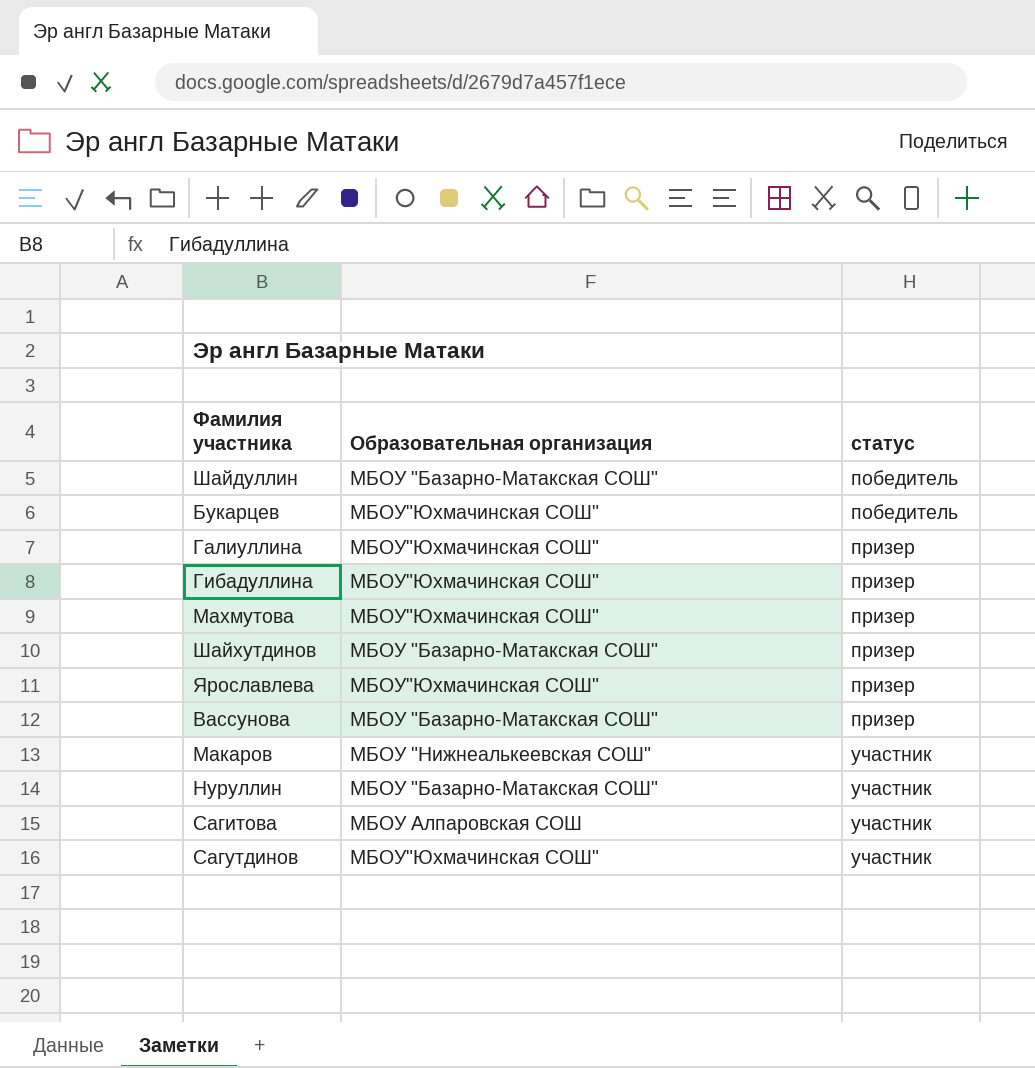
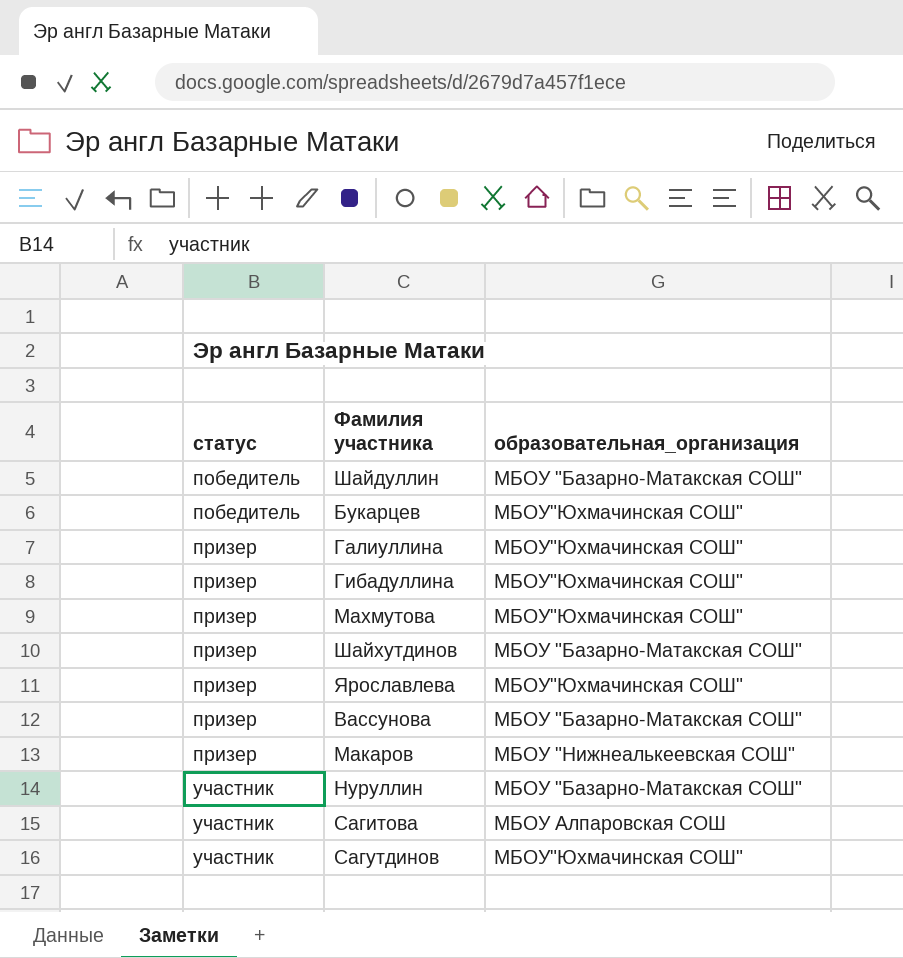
column статус | position: 3 -> 1
column name: Образовательная организация -> образовательная_организация
Макаров | статус: участник -> призер

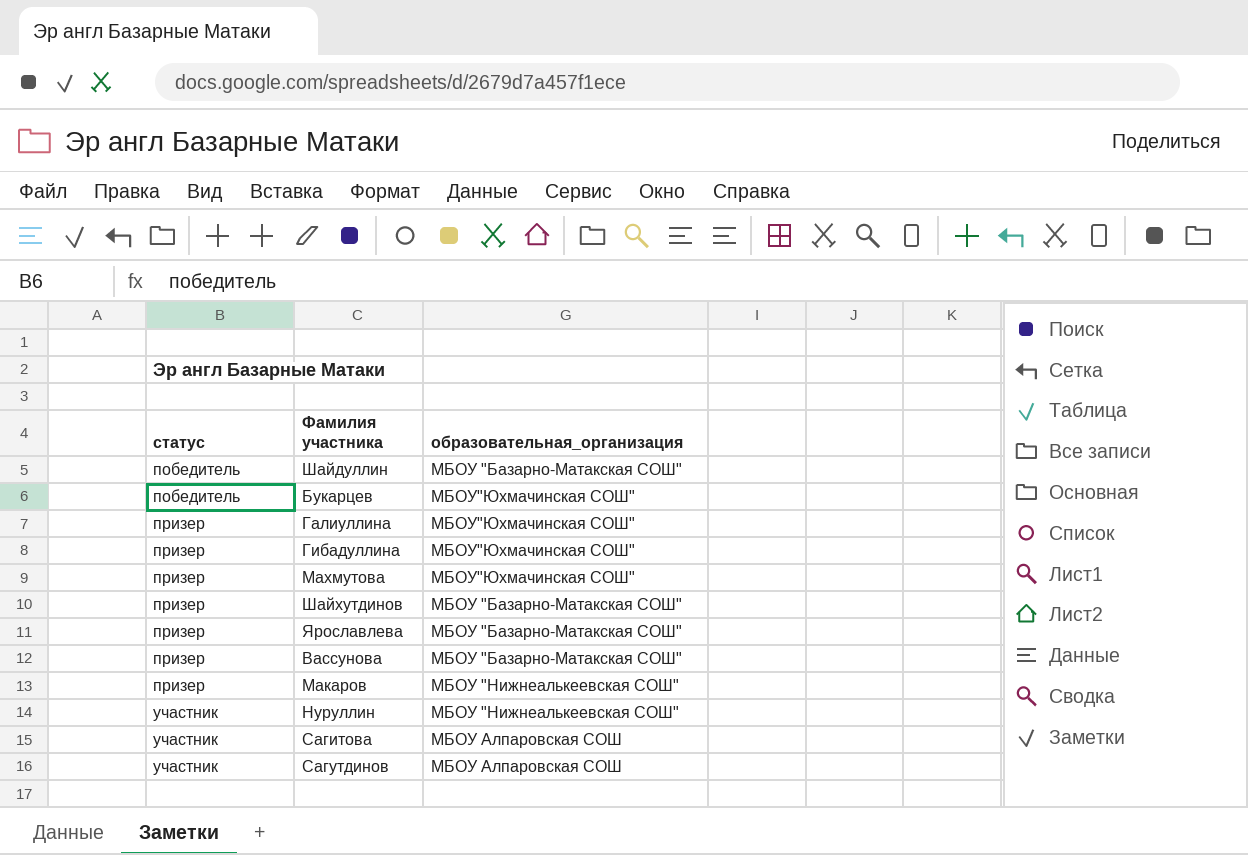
Ярославлева | образовательная_организация: МБОУ"Юхмачинская СОШ" -> МБОУ "Базарно-Матакская СОШ"
Нуруллин | образовательная_организация: МБОУ "Базарно-Матакская СОШ" -> МБОУ "Нижнеалькеевская СОШ"
Сагутдинов | образовательная_организация: МБОУ"Юхмачинская СОШ" -> МБОУ Алпаровская СОШ

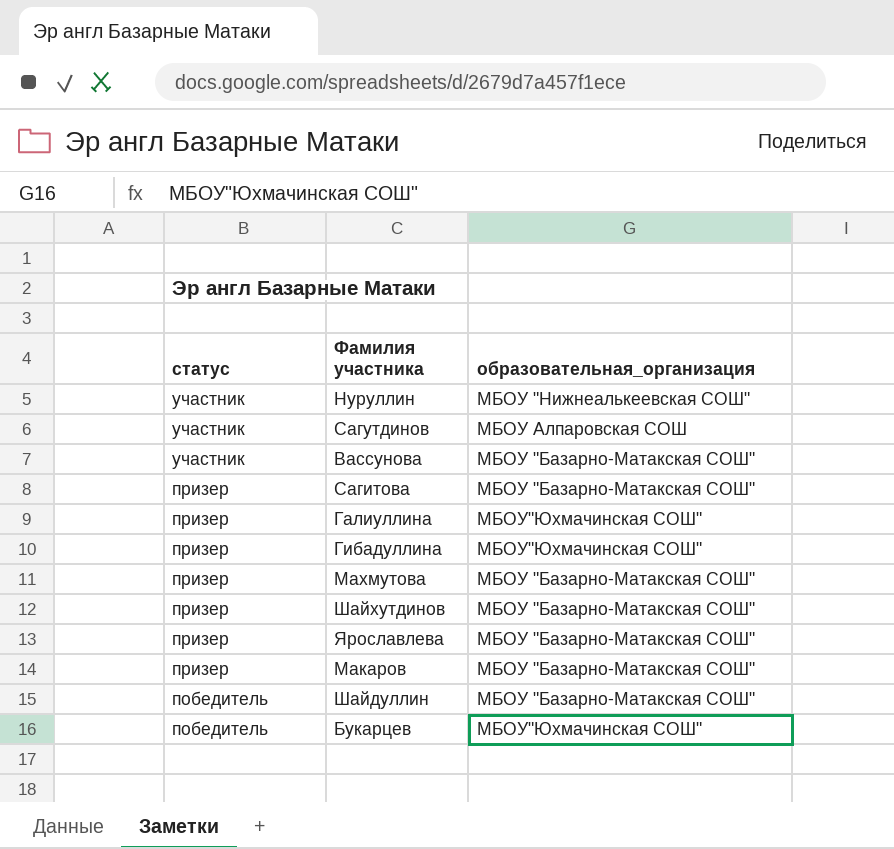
row order: статус ascending -> статус descending
Вассунова | статус: призер -> участник
Сагитова | статус: участник -> призер
Сагитова | образовательная_организация: МБОУ Алпаровская СОШ -> МБОУ "Базарно-Матакская СОШ"
Махмутова | образовательная_организация: МБОУ"Юхмачинская СОШ" -> МБОУ "Базарно-Матакская СОШ"
Макаров | образовательная_организация: МБОУ "Нижнеалькеевская СОШ" -> МБОУ "Базарно-Матакская СОШ"

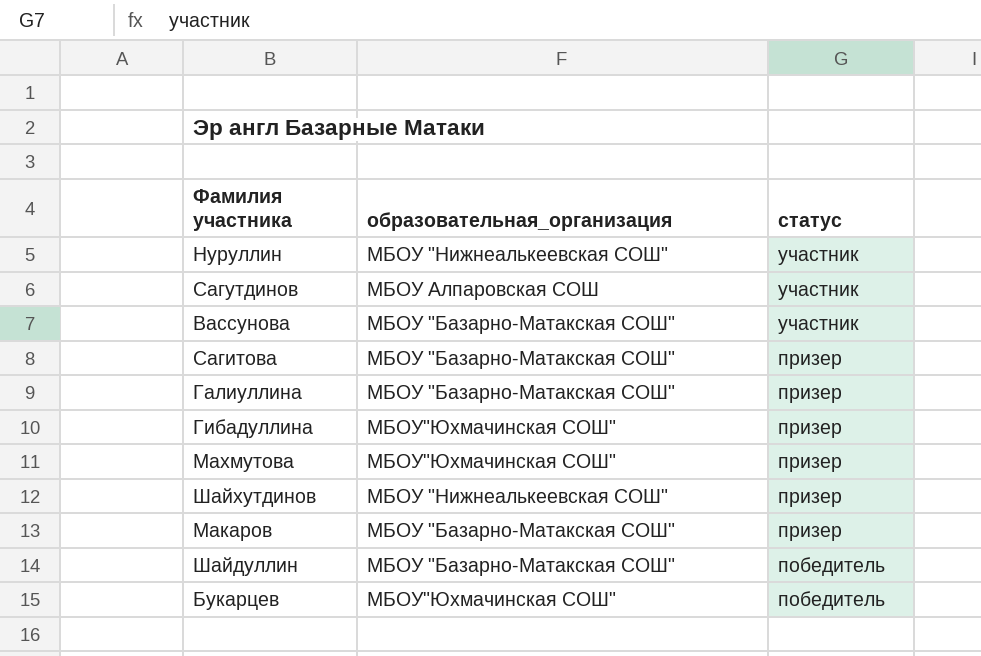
column статус | position: 1 -> 3
row Ярославлева: призер | МБОУ "Базарно-Матакская СОШ" -> none
Галиуллина | образовательная_организация: МБОУ"Юхмачинская СОШ" -> МБОУ "Базарно-Матакская СОШ"
Махмутова | образовательная_организация: МБОУ "Базарно-Матакская СОШ" -> МБОУ"Юхмачинская СОШ"
Шайхутдинов | образовательная_организация: МБОУ "Базарно-Матакская СОШ" -> МБОУ "Нижнеалькеевская СОШ"

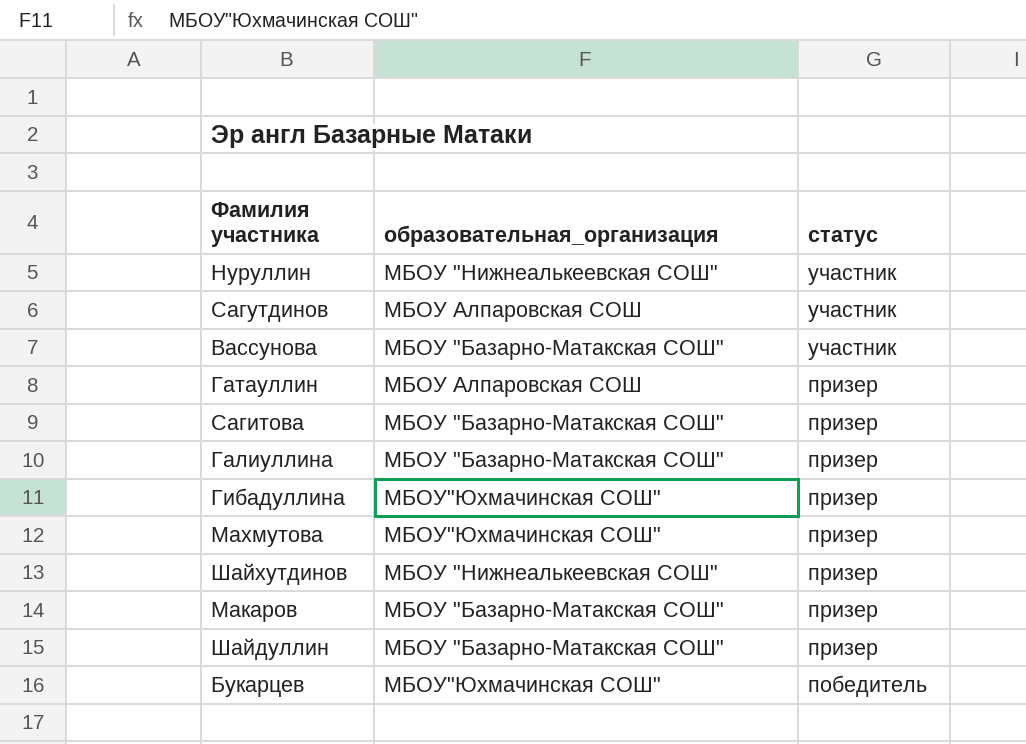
row Гатауллин: none -> МБОУ Алпаровская СОШ | призер
Шайдуллин | статус: победитель -> призер

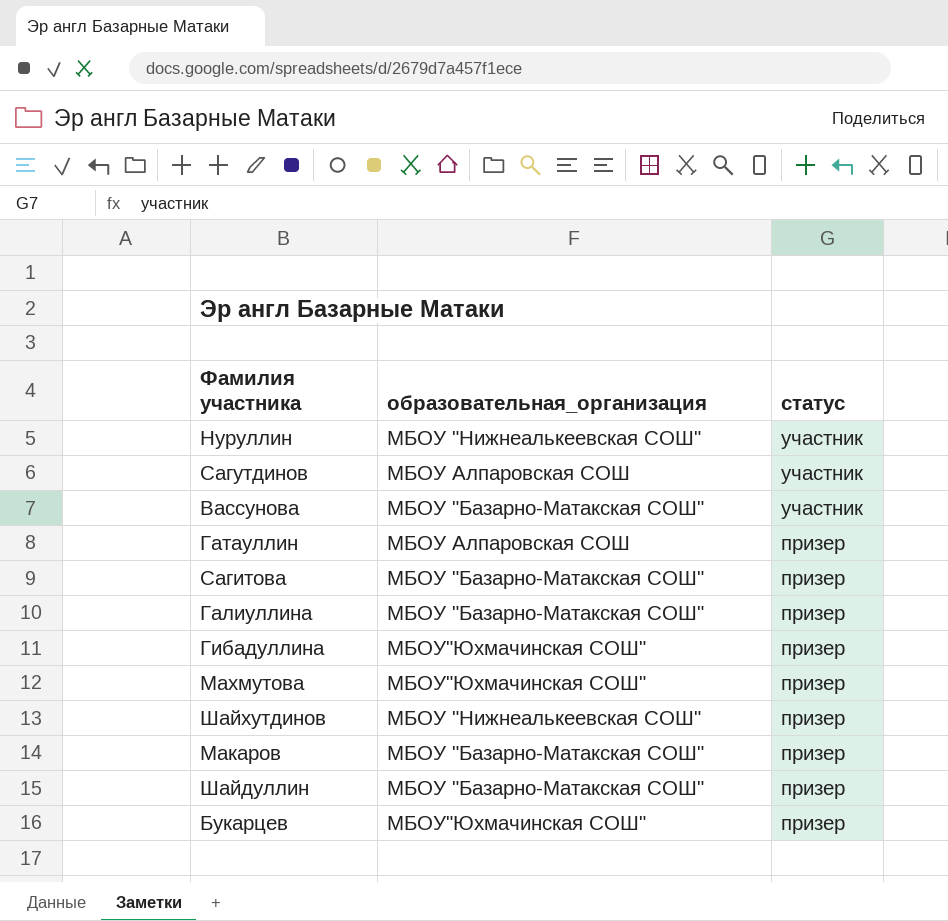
Букарцев | статус: победитель -> призер

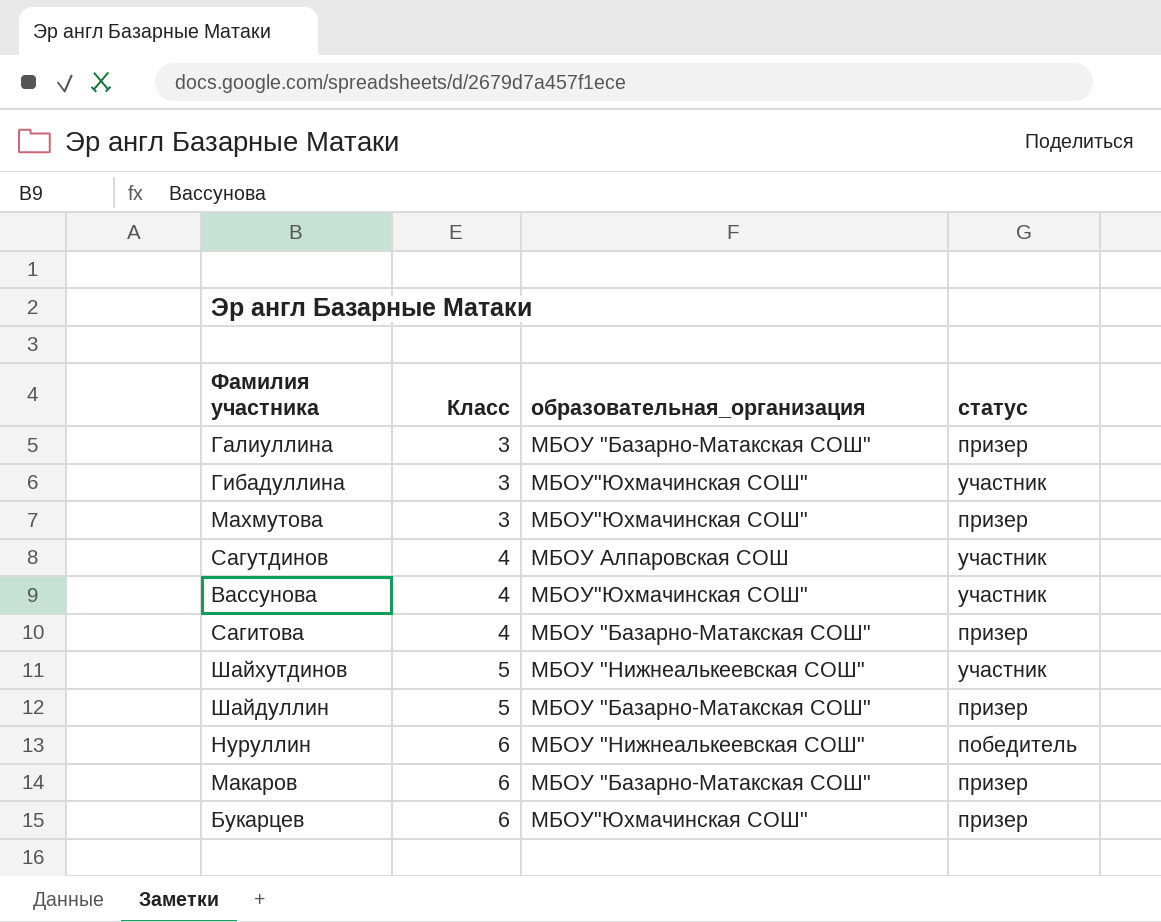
row order: статус descending -> Класс ascending
column Класс | position: none -> 2
row Гатауллин: МБОУ Алпаровская СОШ | призер -> none
Гибадуллина | статус: призер -> участник
Вассунова | образовательная_организация: МБОУ "Базарно-Матакская СОШ" -> МБОУ"Юхмачинская СОШ"
Шайхутдинов | статус: призер -> участник
Нуруллин | статус: участник -> победитель

